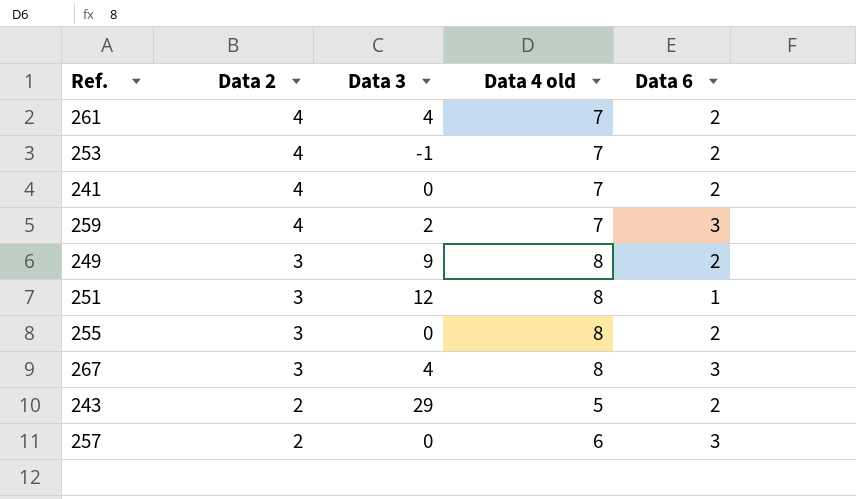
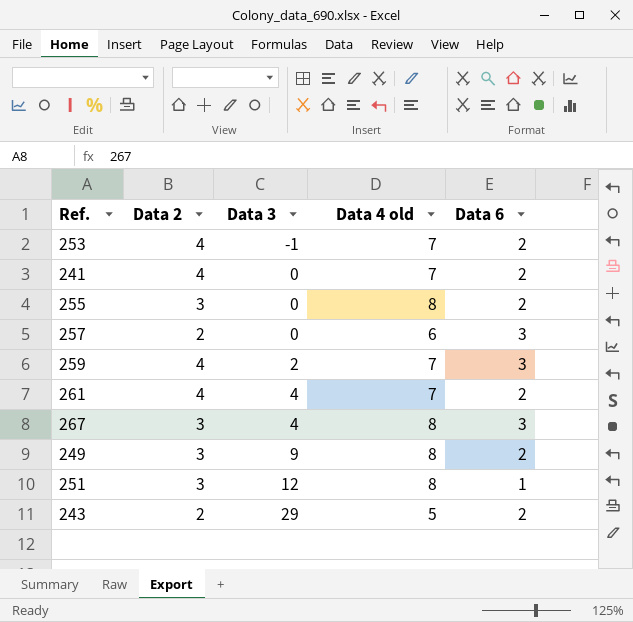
row order: Data 2 descending -> Data 3 ascending

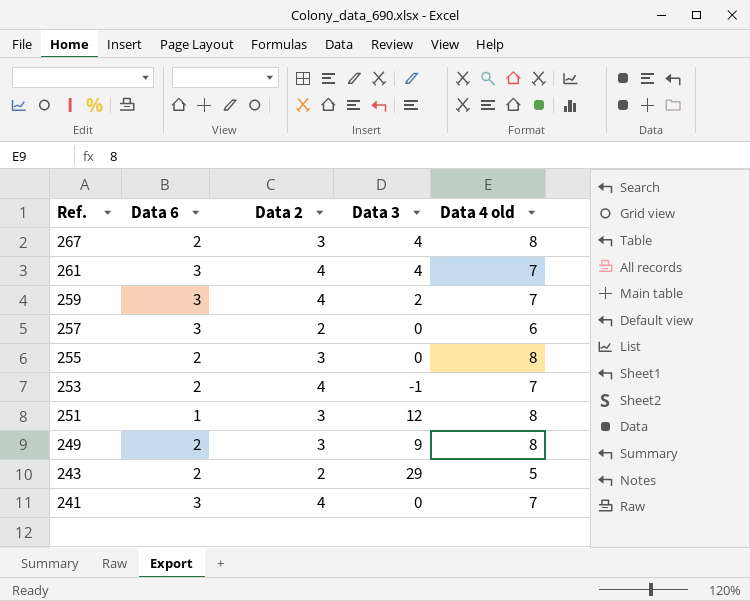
row order: Data 3 ascending -> Ref. descending
column Data 6 | position: 5 -> 2
267 | Data 6: 3 -> 2
261 | Data 6: 2 -> 3
241 | Data 6: 2 -> 3

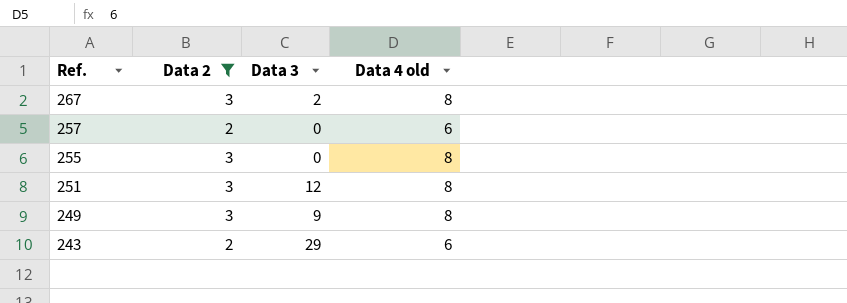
filter: none -> Data 2 != 4
column Data 6 | position: 2 -> none
267 | Data 3: 4 -> 2
243 | Data 4 old: 5 -> 6

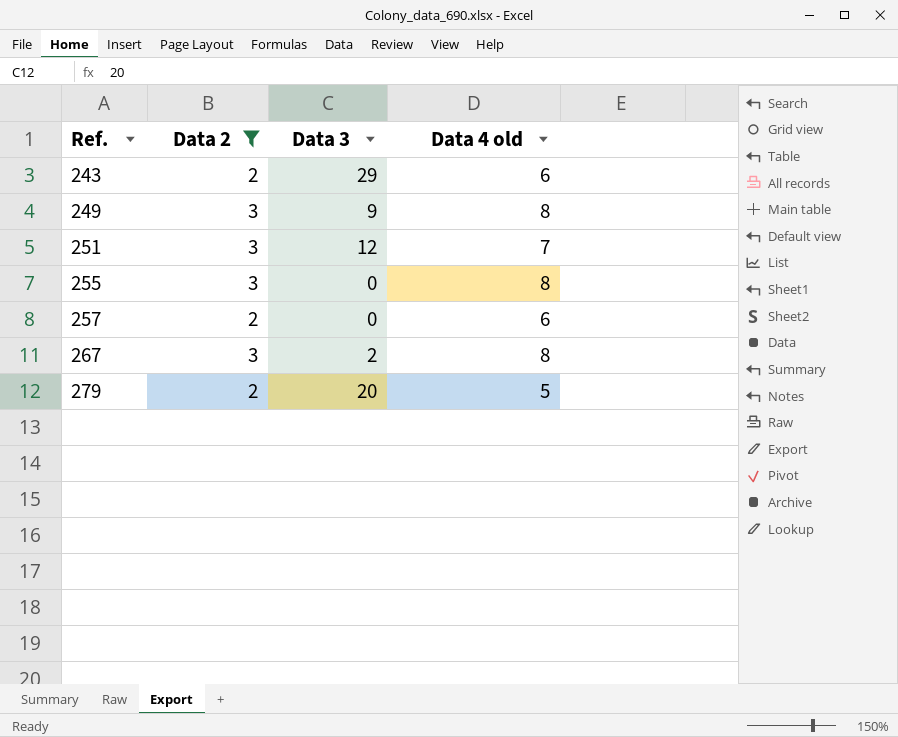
row order: Ref. descending -> Ref. ascending
251 | Data 4 old: 8 -> 7
row 279: none -> 2 | 20 | 5

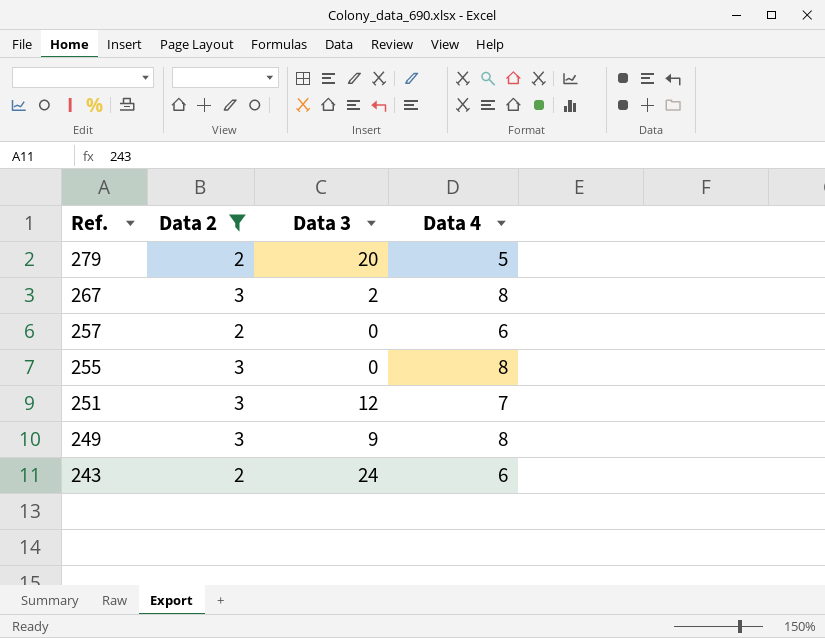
row order: Ref. ascending -> Ref. descending
column name: Data 4 old -> Data 4
243 | Data 3: 29 -> 24

